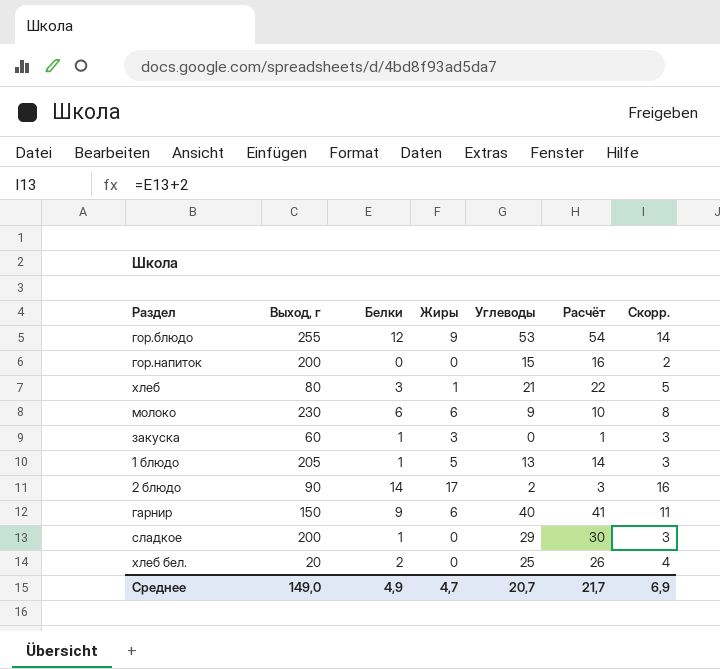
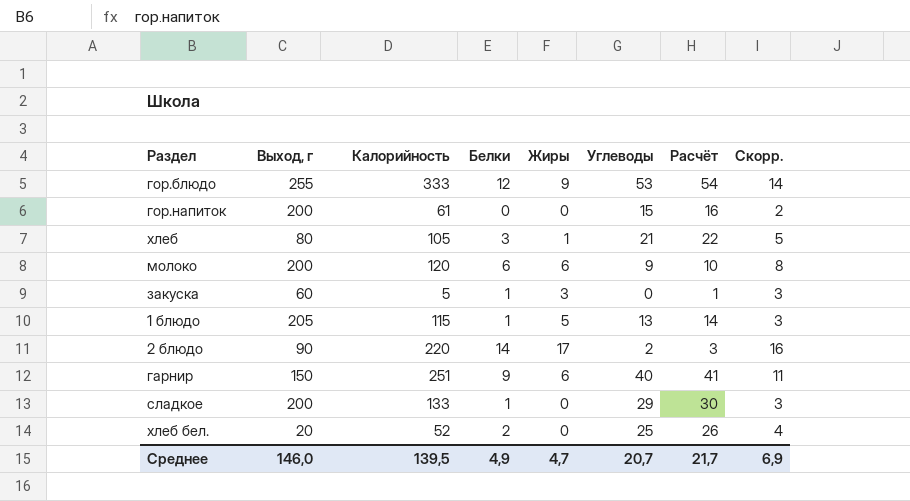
column Калорийность | position: none -> 3
молоко | Выход, г: 230 -> 200
Среднее | Выход, г: 149,0 -> 146,0

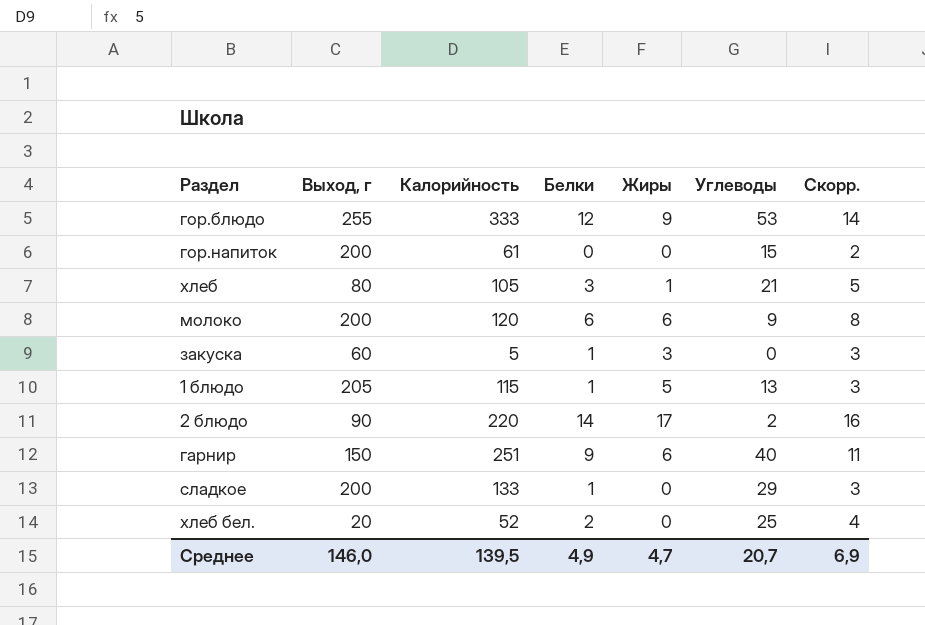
column Расчёт | formula: [Углеводы] + 1 -> none

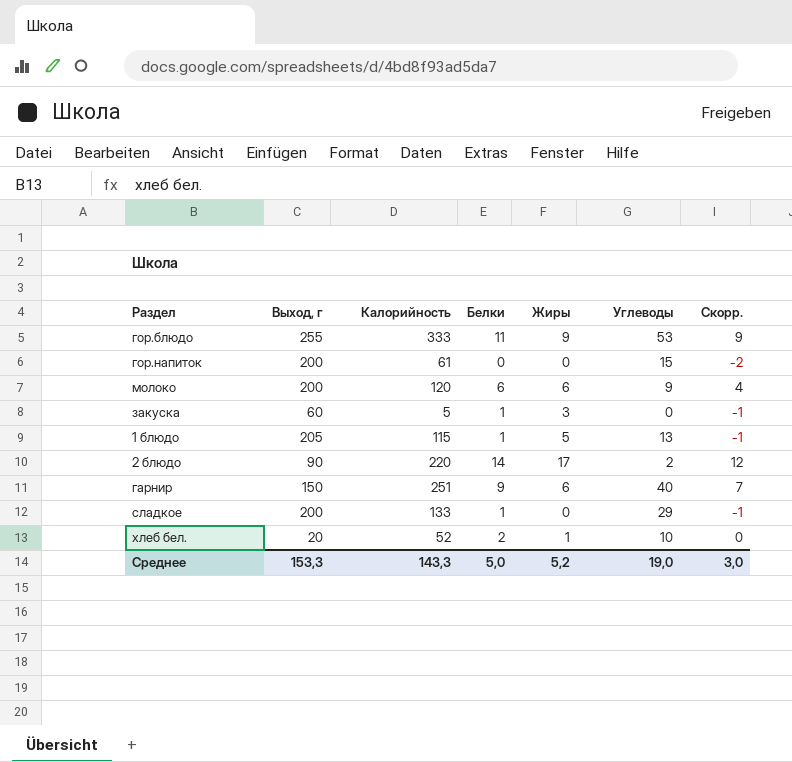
column Скорр. | formula: [Белки] + 2 -> [Белки] - 2
row хлеб: 80 | 105 | 3 | 1 | 21 | 5 -> none
гор.блюдо | Белки: 12 -> 11
хлеб бел. | Жиры: 0 -> 1
хлеб бел. | Углеводы: 25 -> 10
Среднее | Выход, г: 146,0 -> 153,3
Среднее | Калорийность: 139,5 -> 143,3
Среднее | Белки: 4,9 -> 5,0
Среднее | Жиры: 4,7 -> 5,2
Среднее | Углеводы: 20,7 -> 19,0
Среднее | Скорр.: 6,9 -> 3,0

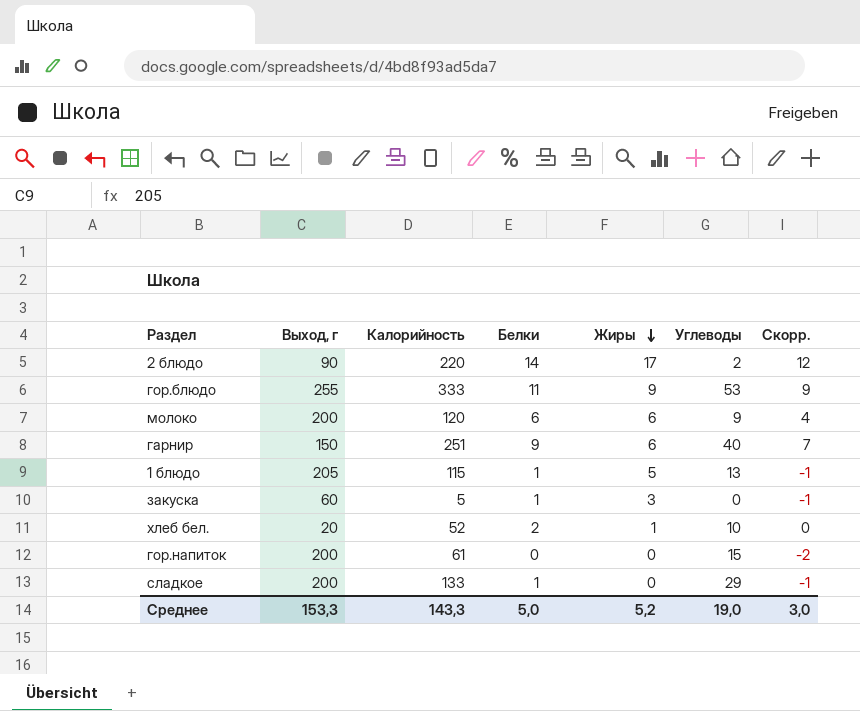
row order: none -> Жиры descending

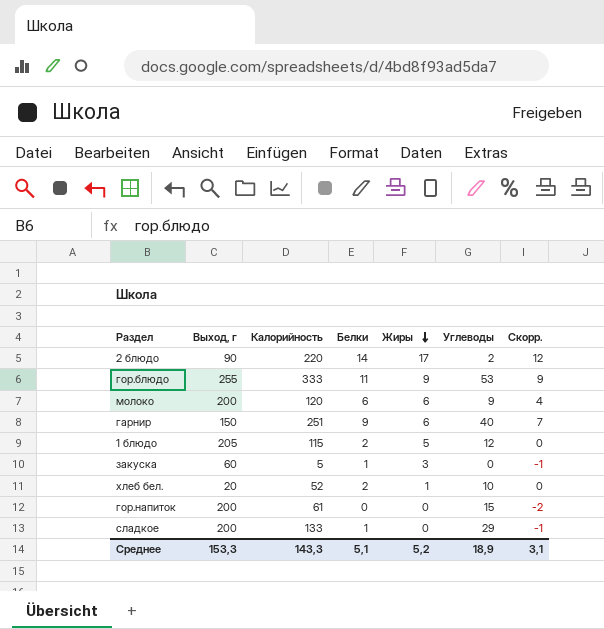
1 блюдо | Белки: 1 -> 2
1 блюдо | Углеводы: 13 -> 12
1 блюдо | Скорр.: -1 -> 0
Среднее | Белки: 5,0 -> 5,1
Среднее | Углеводы: 19,0 -> 18,9
Среднее | Скорр.: 3,0 -> 3,1

